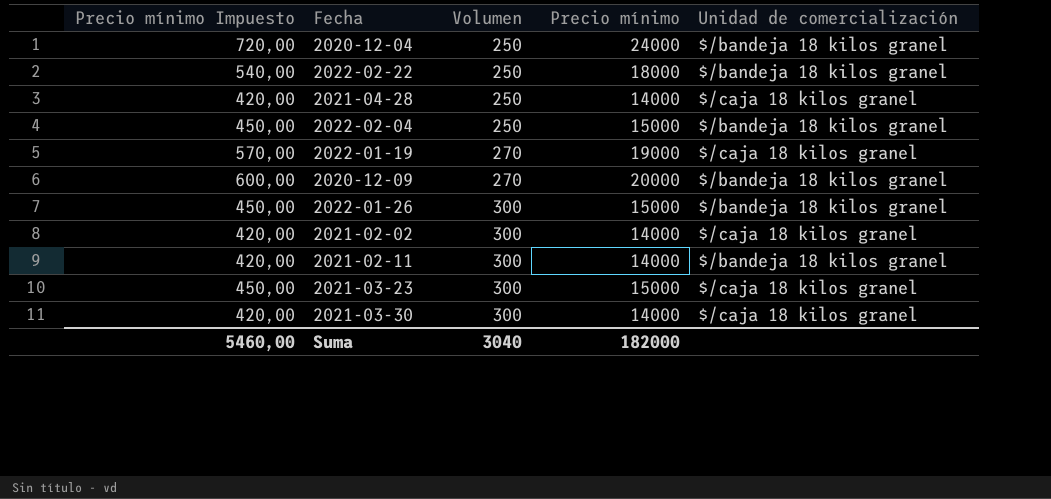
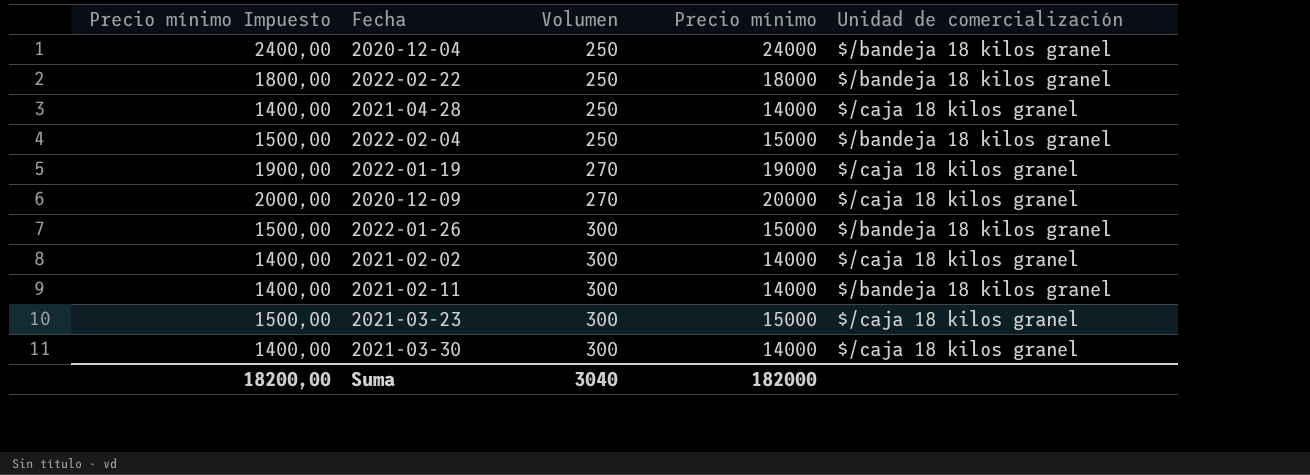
column Precio mínimo Impuesto | formula: [Precio mínimo] * 0,03 -> [Precio mínimo] * 0,1
2020-12-09 | Unidad de comercialización: $/bandeja 18 kilos granel -> $/caja 18 kilos granel
Suma | Precio mínimo Impuesto: 5460,00 -> 18200,00

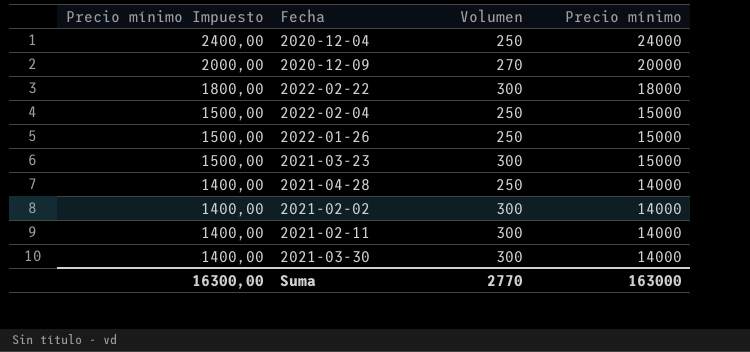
row order: Volumen ascending -> Precio mínimo Impuesto descending
column Unidad de comercialización | position: 5 -> none
row 2022-01-19: 1900,00 | 270 | 19000 | $/caja 18 kilos granel -> none
2022-02-22 | Volumen: 250 -> 300
2022-01-26 | Volumen: 300 -> 250
Suma | Precio mínimo Impuesto: 18200,00 -> 16300,00
Suma | Volumen: 3040 -> 2770
Suma | Precio mínimo: 182000 -> 163000

